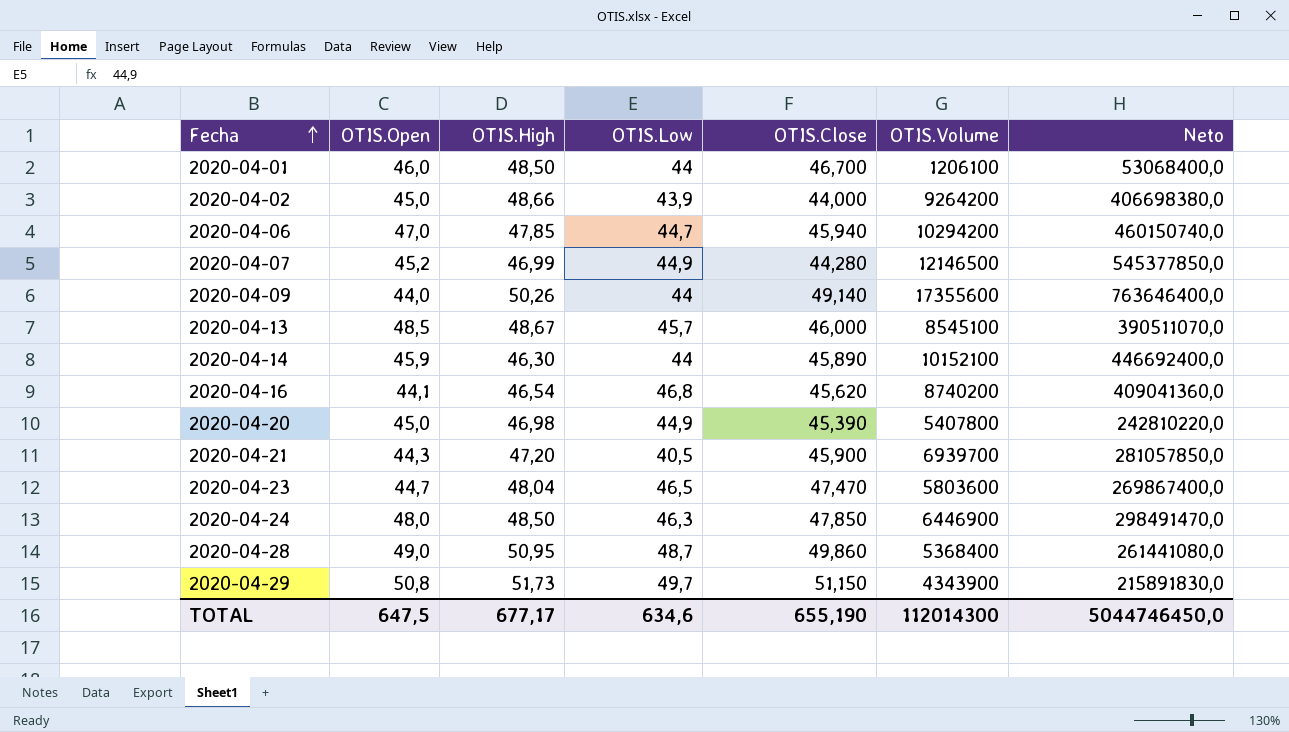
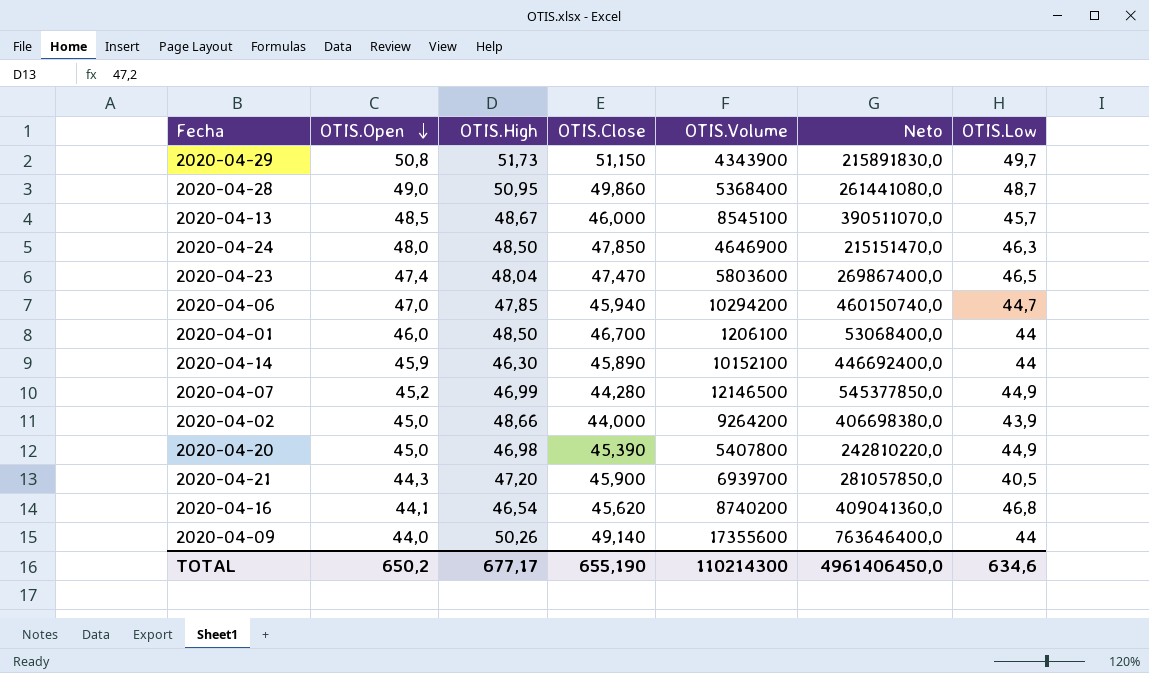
row order: Fecha ascending -> OTIS.Open descending
column OTIS.Low | position: 4 -> 7
2020-04-24 | OTIS.Volume: 6446900 -> 4646900
2020-04-24 | Neto: 298491470,0 -> 215151470,0
2020-04-23 | OTIS.Open: 44,7 -> 47,4
TOTAL | OTIS.Open: 647,5 -> 650,2
TOTAL | OTIS.Volume: 112014300 -> 110214300
TOTAL | Neto: 5044746450,0 -> 4961406450,0

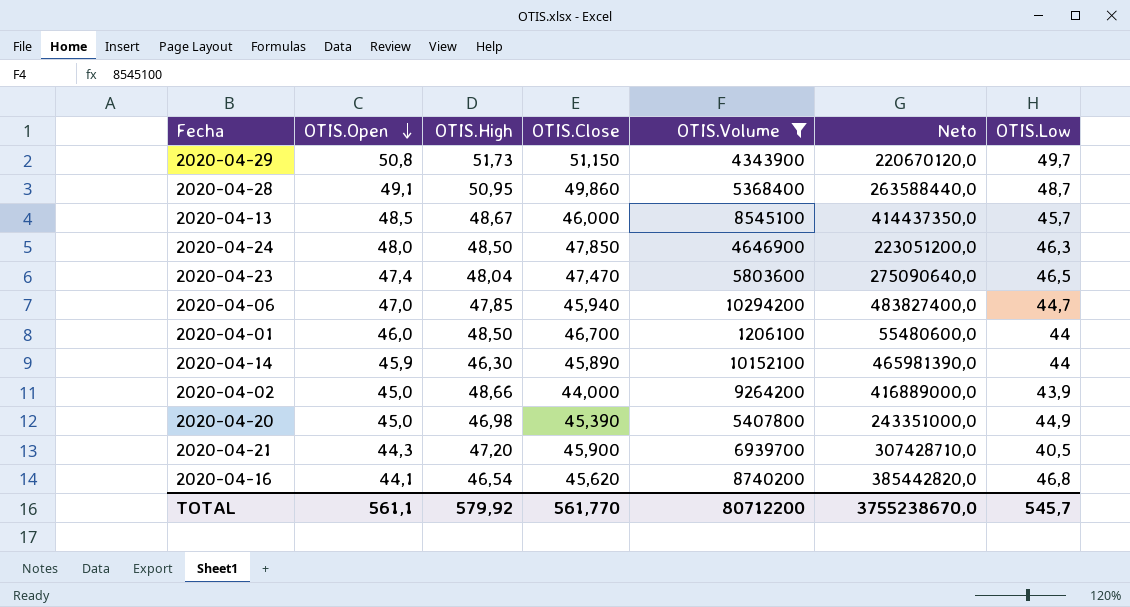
filter: none -> OTIS.Volume <= 10294200
column Neto | formula: [OTIS.Volume] * [OTIS.Low] -> [OTIS.Open] * [OTIS.Volume]
2020-04-28 | OTIS.Open: 49,0 -> 49,1
TOTAL | OTIS.Open: 650,2 -> 561,1
TOTAL | OTIS.High: 677,17 -> 579,92
TOTAL | OTIS.Close: 655,190 -> 561,770
TOTAL | OTIS.Volume: 110214300 -> 80712200
TOTAL | Neto: 4961406450,0 -> 3755238670,0
TOTAL | OTIS.Low: 634,6 -> 545,7

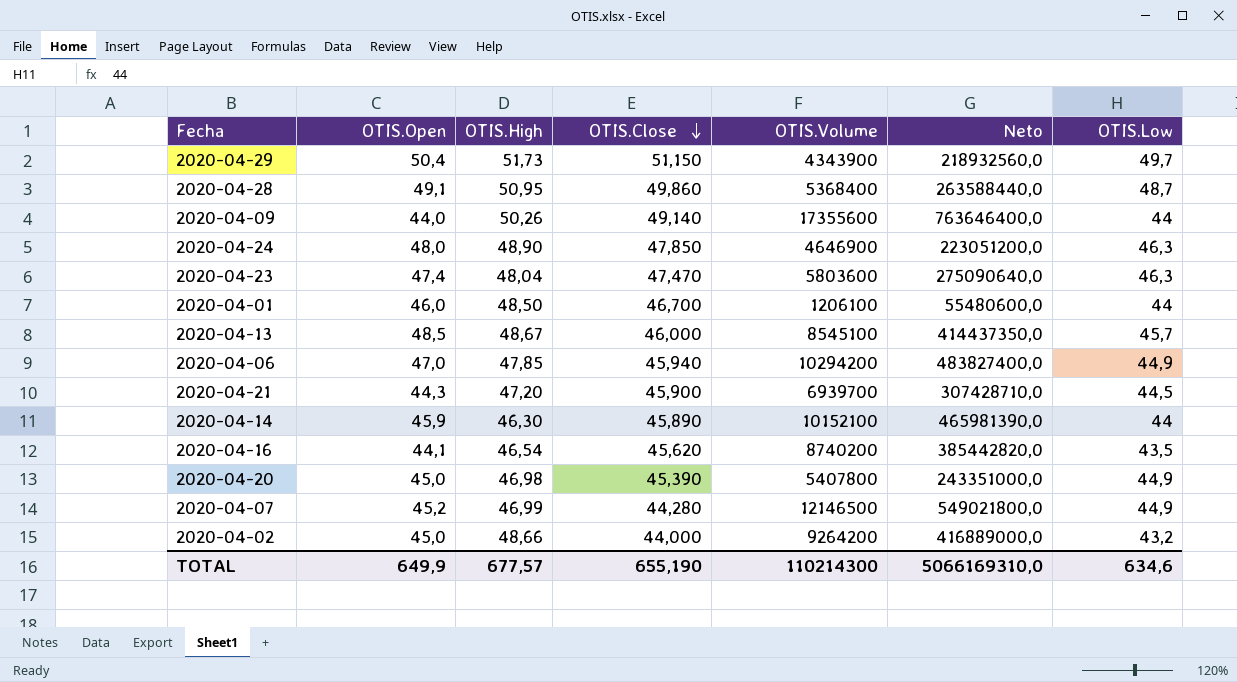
filter: OTIS.Volume <= 10294200 -> none
row order: OTIS.Open descending -> OTIS.Close descending
2020-04-29 | OTIS.Open: 50,8 -> 50,4
2020-04-29 | Neto: 220670120,0 -> 218932560,0
2020-04-24 | OTIS.High: 48,50 -> 48,90
2020-04-23 | OTIS.Low: 46,5 -> 46,3
2020-04-06 | OTIS.Low: 44,7 -> 44,9
2020-04-21 | OTIS.Low: 40,5 -> 44,5
2020-04-16 | OTIS.Low: 46,8 -> 43,5
2020-04-02 | OTIS.Low: 43,9 -> 43,2
TOTAL | OTIS.Open: 561,1 -> 649,9
TOTAL | OTIS.High: 579,92 -> 677,57
TOTAL | OTIS.Close: 561,770 -> 655,190
TOTAL | OTIS.Volume: 80712200 -> 110214300
TOTAL | Neto: 3755238670,0 -> 5066169310,0
TOTAL | OTIS.Low: 545,7 -> 634,6

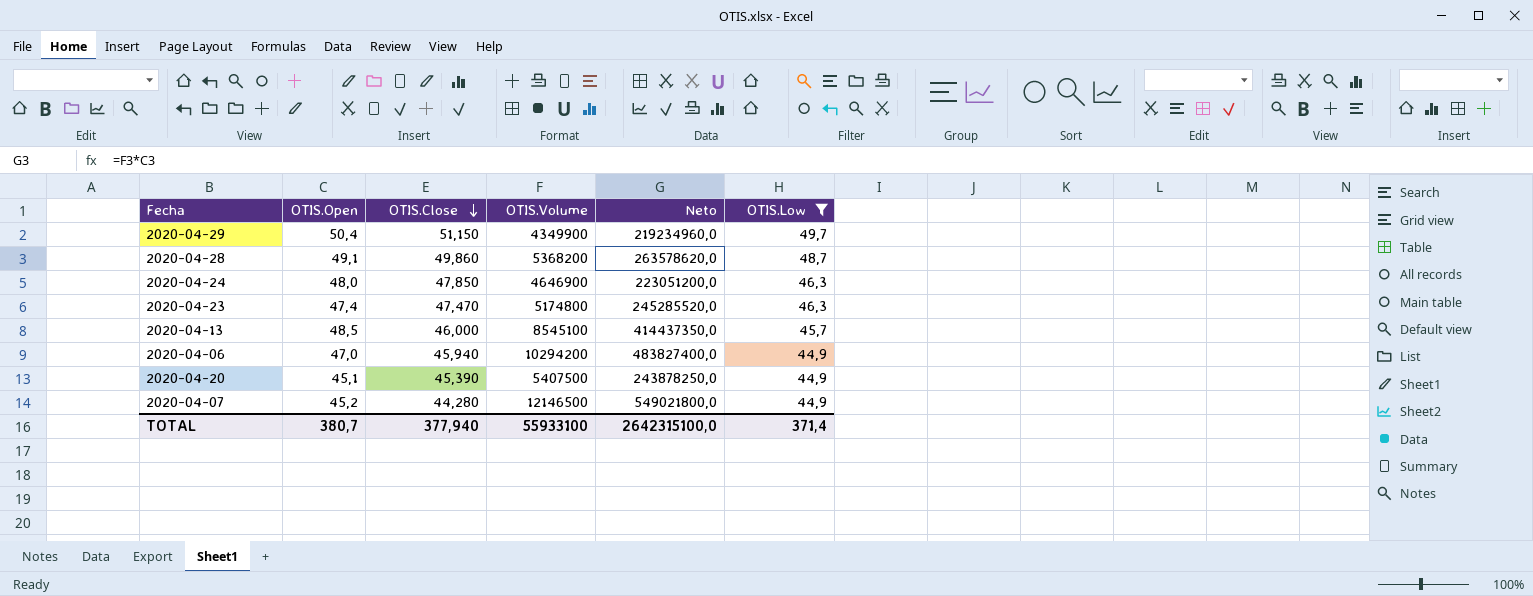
filter: none -> OTIS.Low >= 44,9
column OTIS.High | position: 3 -> none
2020-04-29 | OTIS.Volume: 4343900 -> 4349900
2020-04-29 | Neto: 218932560,0 -> 219234960,0
2020-04-28 | OTIS.Volume: 5368400 -> 5368200
2020-04-28 | Neto: 263588440,0 -> 263578620,0
2020-04-23 | OTIS.Volume: 5803600 -> 5174800
2020-04-23 | Neto: 275090640,0 -> 245285520,0
2020-04-20 | OTIS.Open: 45,0 -> 45,1
2020-04-20 | OTIS.Volume: 5407800 -> 5407500
2020-04-20 | Neto: 243351000,0 -> 243878250,0
TOTAL | OTIS.Open: 649,9 -> 380,7
TOTAL | OTIS.Close: 655,190 -> 377,940
TOTAL | OTIS.Volume: 110214300 -> 55933100
TOTAL | Neto: 5066169310,0 -> 2642315100,0
TOTAL | OTIS.Low: 634,6 -> 371,4

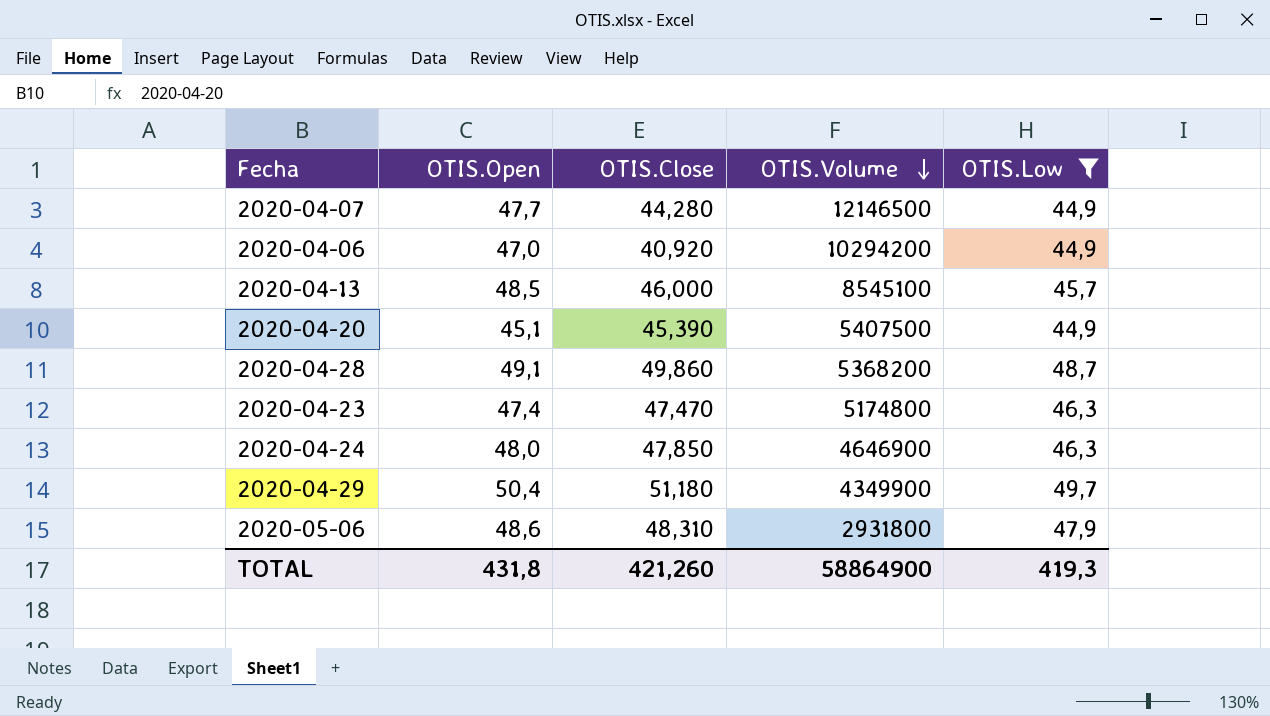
row order: OTIS.Close descending -> OTIS.Volume descending
column Neto | formula: [OTIS.Open] * [OTIS.Volume] -> none
2020-04-07 | OTIS.Open: 45,2 -> 47,7
2020-04-06 | OTIS.Close: 45,940 -> 40,920
2020-04-29 | OTIS.Close: 51,150 -> 51,180
row 2020-05-06: none -> 48,6 | 48,310 | 2931800 | 47,9
TOTAL | OTIS.Open: 380,7 -> 431,8
TOTAL | OTIS.Close: 377,940 -> 421,260
TOTAL | OTIS.Volume: 55933100 -> 58864900
TOTAL | OTIS.Low: 371,4 -> 419,3

